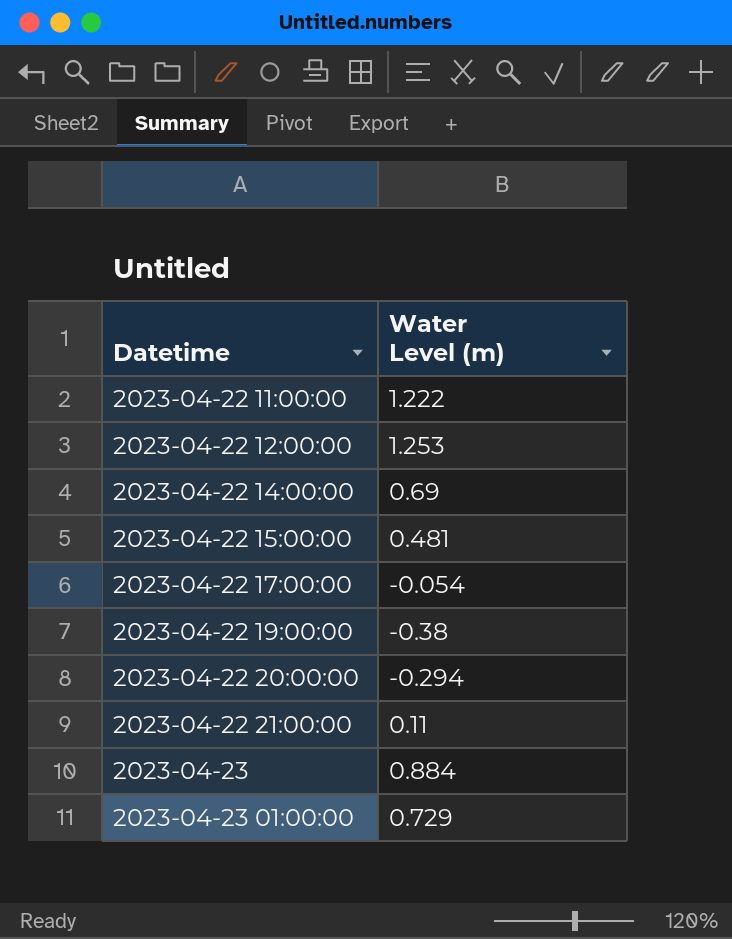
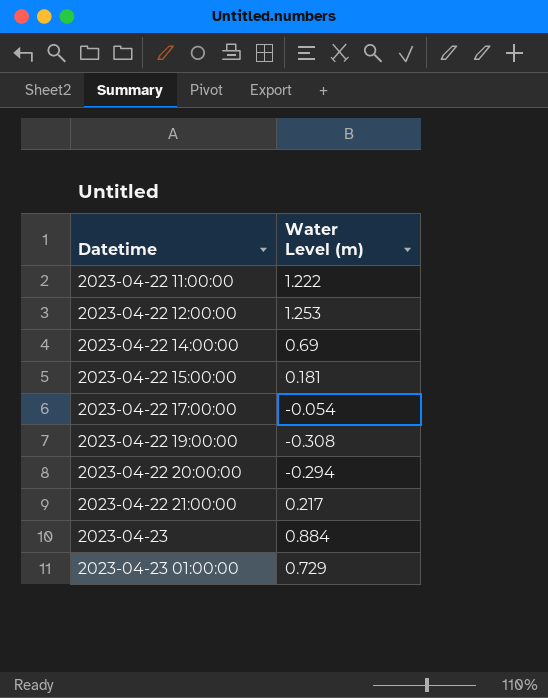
2023-04-22 15:00:00 | Water Level (m): 0.481 -> 0.181
2023-04-22 19:00:00 | Water Level (m): -0.38 -> -0.308
2023-04-22 21:00:00 | Water Level (m): 0.11 -> 0.217

